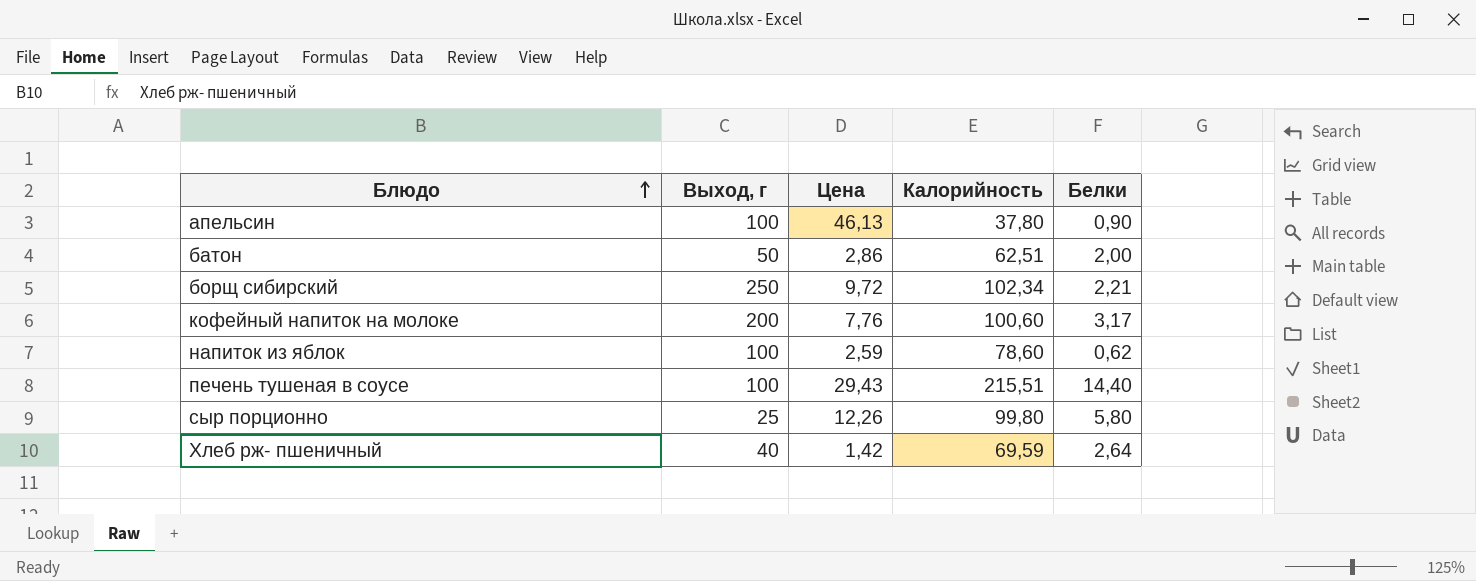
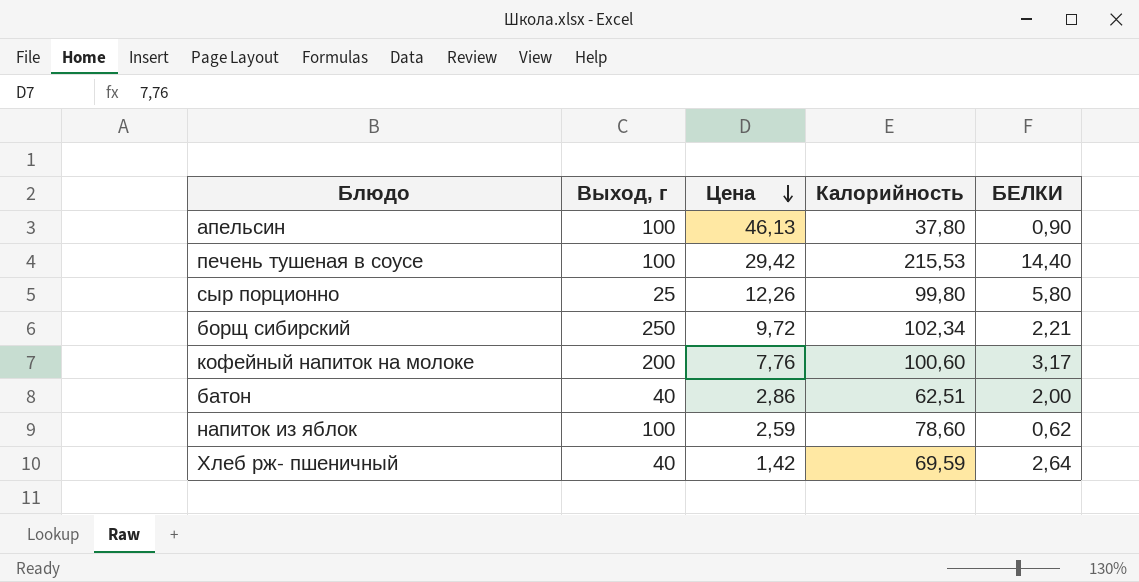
row order: Блюдо ascending -> Цена descending
column name: Белки -> БЕЛКИ
печень тушеная в соусе | Цена: 29,43 -> 29,42
печень тушеная в соусе | Калорийность: 215,51 -> 215,53
батон | Выход, г: 50 -> 40

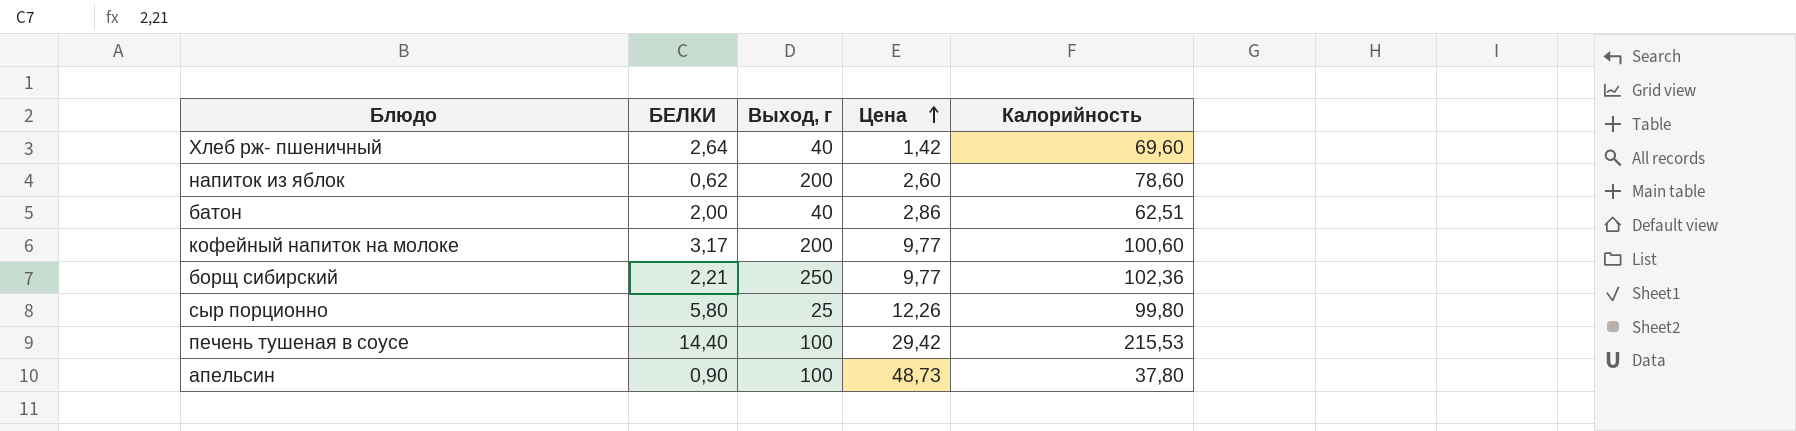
row order: Цена descending -> Цена ascending
column БЕЛКИ | position: 5 -> 2
Хлеб рж- пшеничный | Калорийность: 69,59 -> 69,60
напиток из яблок | Выход, г: 100 -> 200
напиток из яблок | Цена: 2,59 -> 2,60
кофейный напиток на молоке | Цена: 7,76 -> 9,77
борщ сибирский | Цена: 9,72 -> 9,77
борщ сибирский | Калорийность: 102,34 -> 102,36
апельсин | Цена: 46,13 -> 48,73

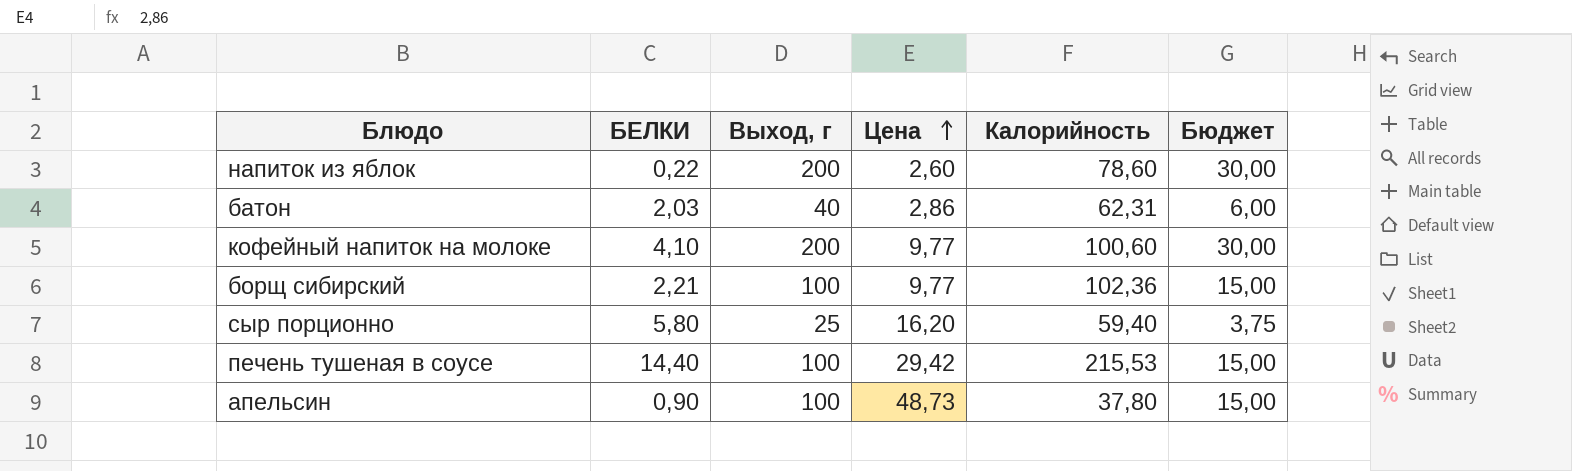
column Бюджет | formula: none -> [Выход, г] * 0,15
row Хлеб рж- пшеничный: 2,64 | 40 | 1,42 | 69,60 -> none
напиток из яблок | БЕЛКИ: 0,62 -> 0,22
батон | БЕЛКИ: 2,00 -> 2,03
батон | Калорийность: 62,51 -> 62,31
кофейный напиток на молоке | БЕЛКИ: 3,17 -> 4,10
борщ сибирский | Выход, г: 250 -> 100
сыр порционно | Цена: 12,26 -> 16,20
сыр порционно | Калорийность: 99,80 -> 59,40

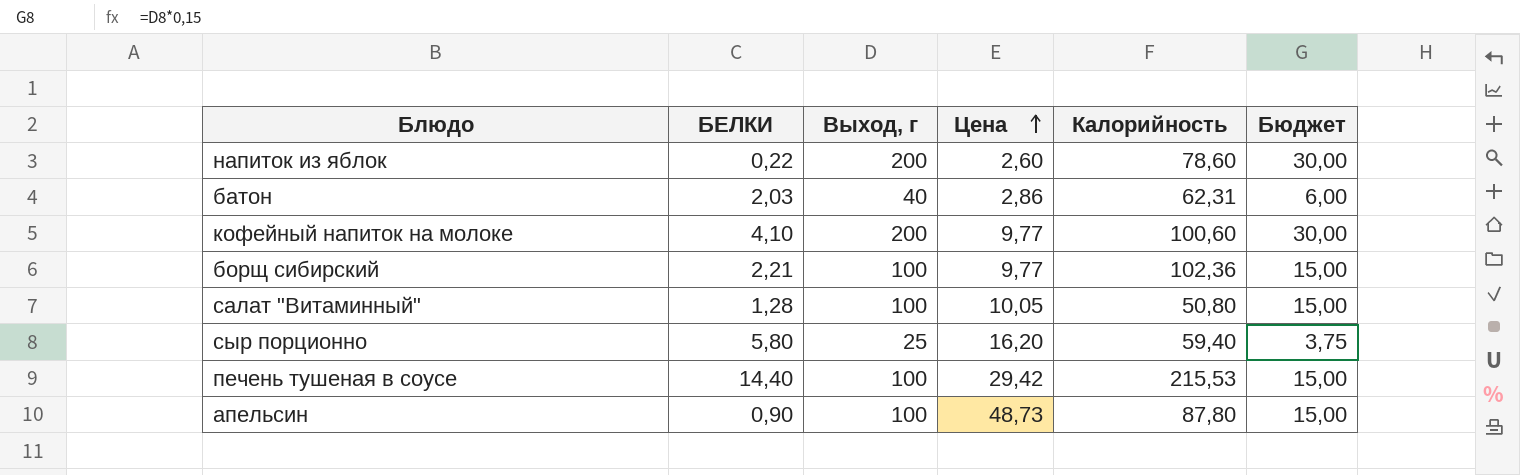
row салат "Витаминный": none -> 1,28 | 100 | 10,05 | 50,80 | 15,00
апельсин | Калорийность: 37,80 -> 87,80

